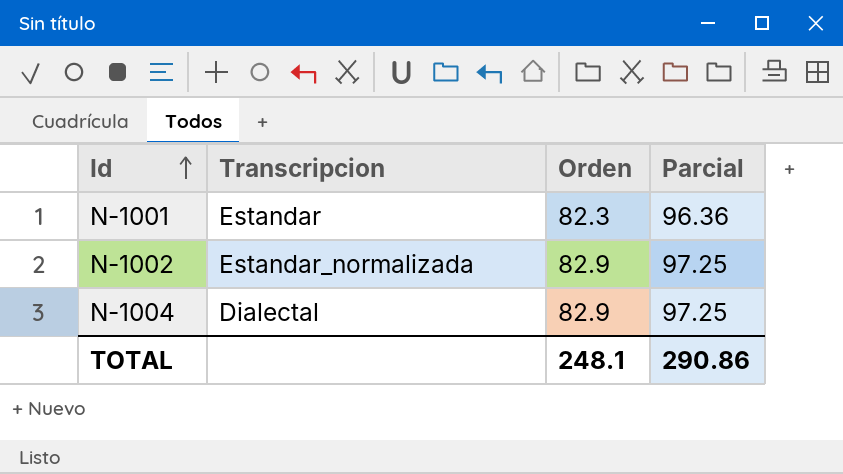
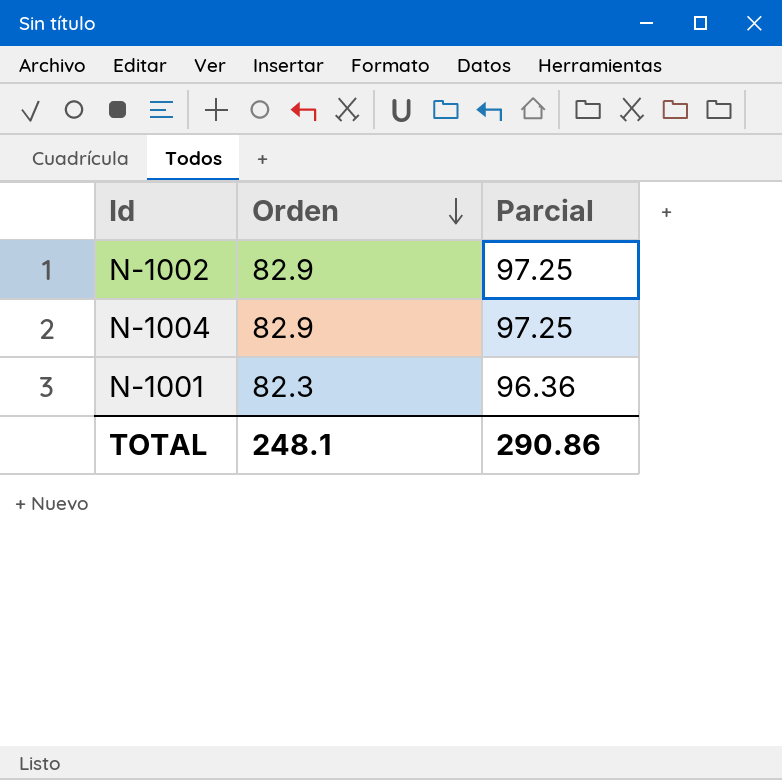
row order: Id ascending -> Orden descending
column Transcripcion | position: 2 -> none

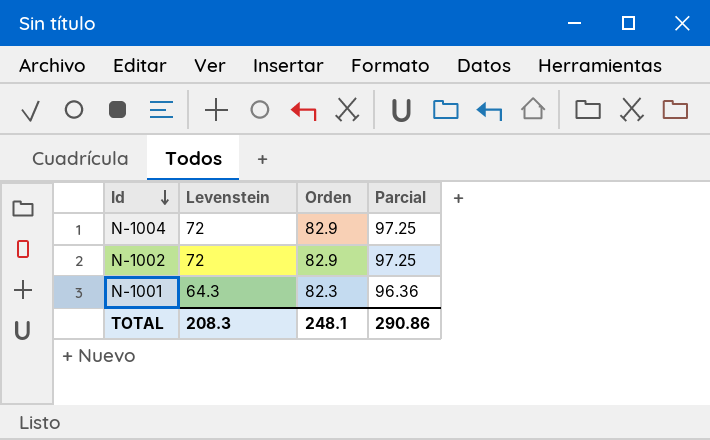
row order: Orden descending -> Id descending
column Levenstein | position: none -> 2

